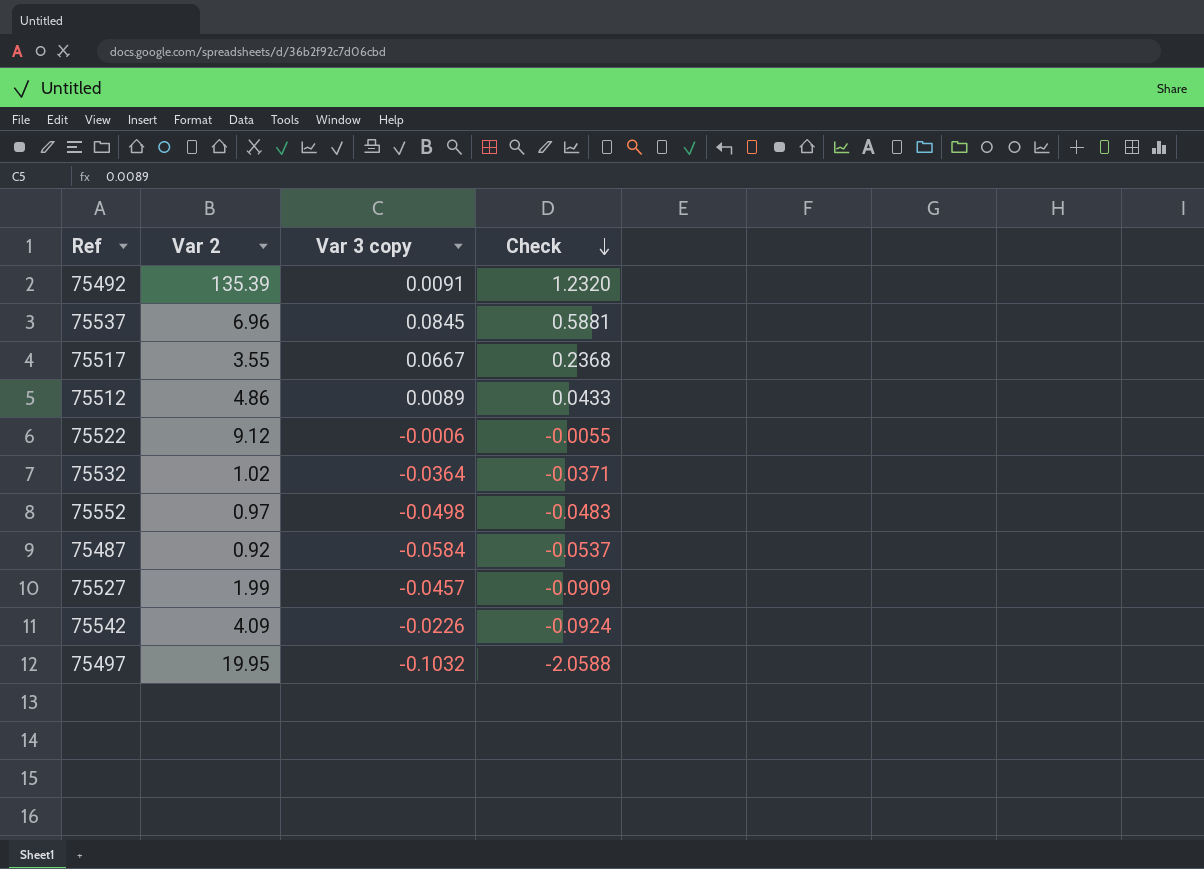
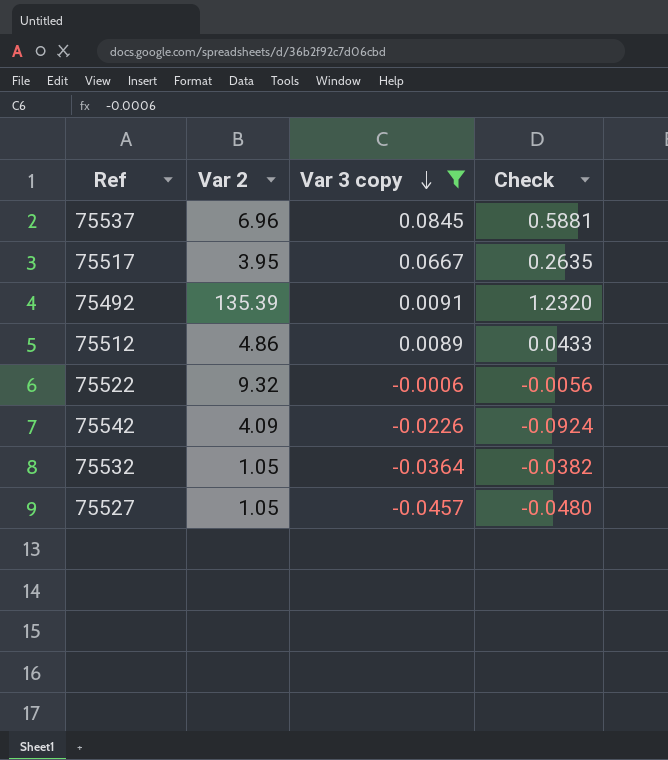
filter: none -> Var 3 copy >= -0.0457
row order: Check descending -> Var 3 copy descending
75517 | Var 2: 3.55 -> 3.95
75517 | Check: 0.2368 -> 0.2635
75522 | Var 2: 9.12 -> 9.32
75522 | Check: -0.0055 -> -0.0056
75532 | Var 2: 1.02 -> 1.05
75532 | Check: -0.0371 -> -0.0382
75527 | Var 2: 1.99 -> 1.05
75527 | Check: -0.0909 -> -0.0480

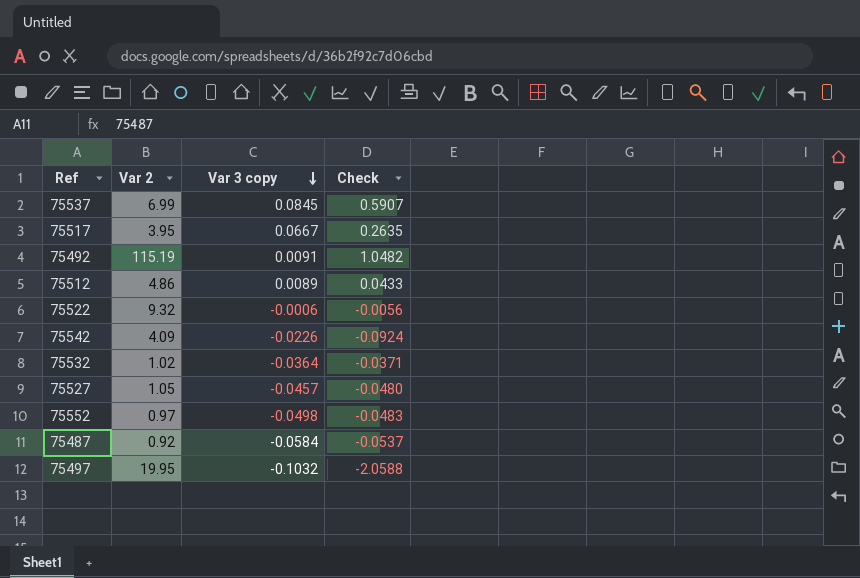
filter: Var 3 copy >= -0.0457 -> none
75537 | Var 2: 6.96 -> 6.99
75537 | Check: 0.5881 -> 0.5907
75492 | Var 2: 135.39 -> 115.19
75492 | Check: 1.2320 -> 1.0482
75532 | Var 2: 1.05 -> 1.02
75532 | Check: -0.0382 -> -0.0371

